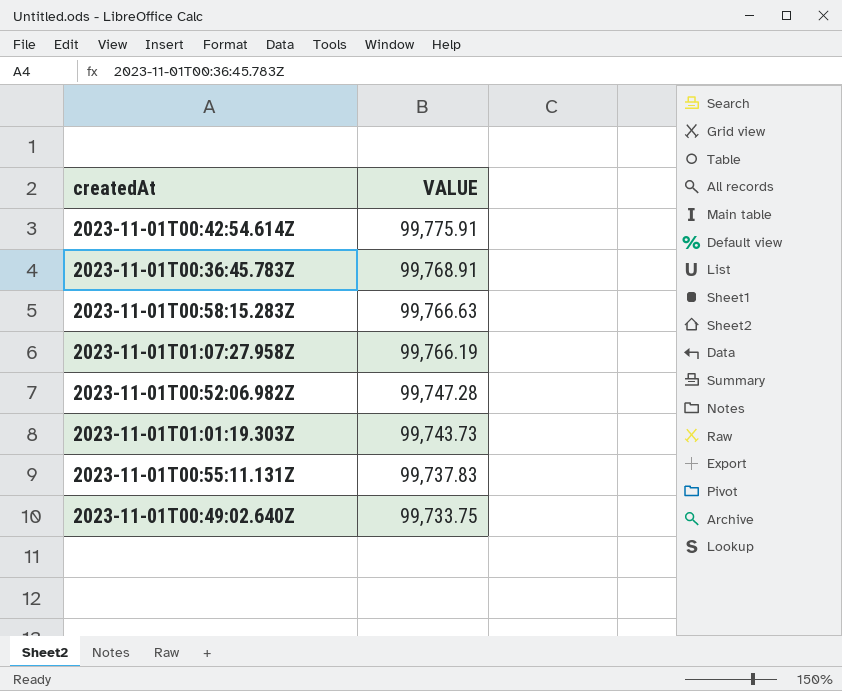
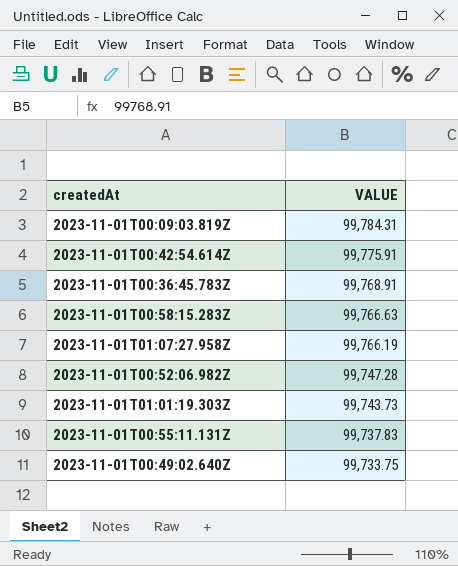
row 2023-11-01T00:09:03.819Z: none -> 99,784.31

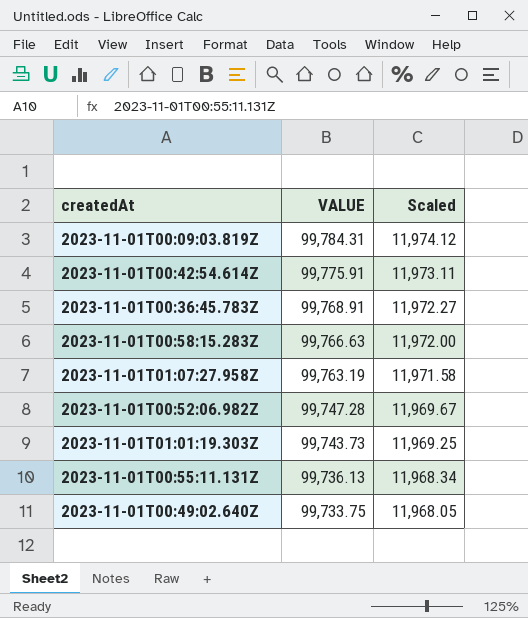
column Scaled | formula: none -> [VALUE] * 0.12
2023-11-01T01:07:27.958Z | VALUE: 99,766.19 -> 99,763.19
2023-11-01T00:55:11.131Z | VALUE: 99,737.83 -> 99,736.13

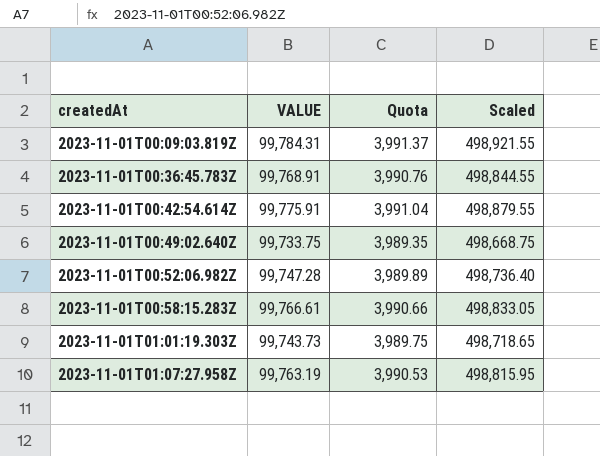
row order: VALUE descending -> createdAt ascending
column Quota | formula: none -> [VALUE] * 0.04
column Scaled | formula: [VALUE] * 0.12 -> [VALUE] * 5
row 2023-11-01T00:55:11.131Z: 99,736.13 | 11,968.34 -> none
2023-11-01T00:58:15.283Z | VALUE: 99,766.63 -> 99,766.61

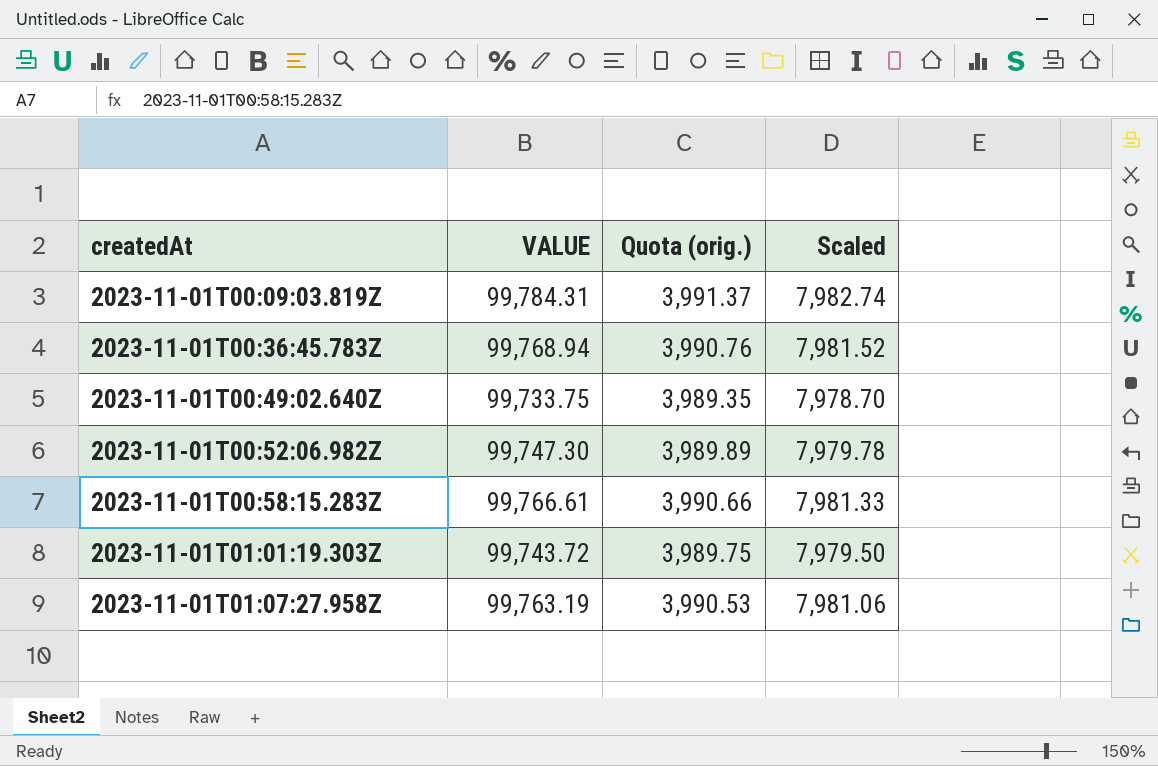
column name: Quota -> Quota (orig.)
column Scaled | formula: [VALUE] * 5 -> [VALUE] * 0.08
row 2023-11-01T00:42:54.614Z: 99,775.91 | 3,991.04 | 498,879.55 -> none
2023-11-01T00:36:45.783Z | VALUE: 99,768.91 -> 99,768.94
2023-11-01T00:52:06.982Z | VALUE: 99,747.28 -> 99,747.30
2023-11-01T01:01:19.303Z | VALUE: 99,743.73 -> 99,743.72

